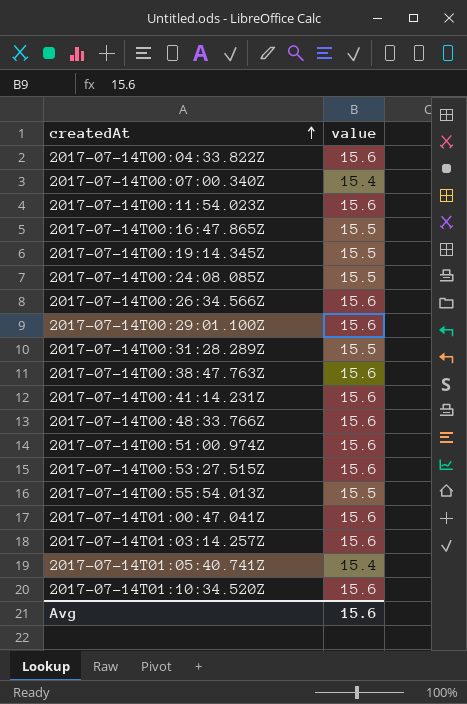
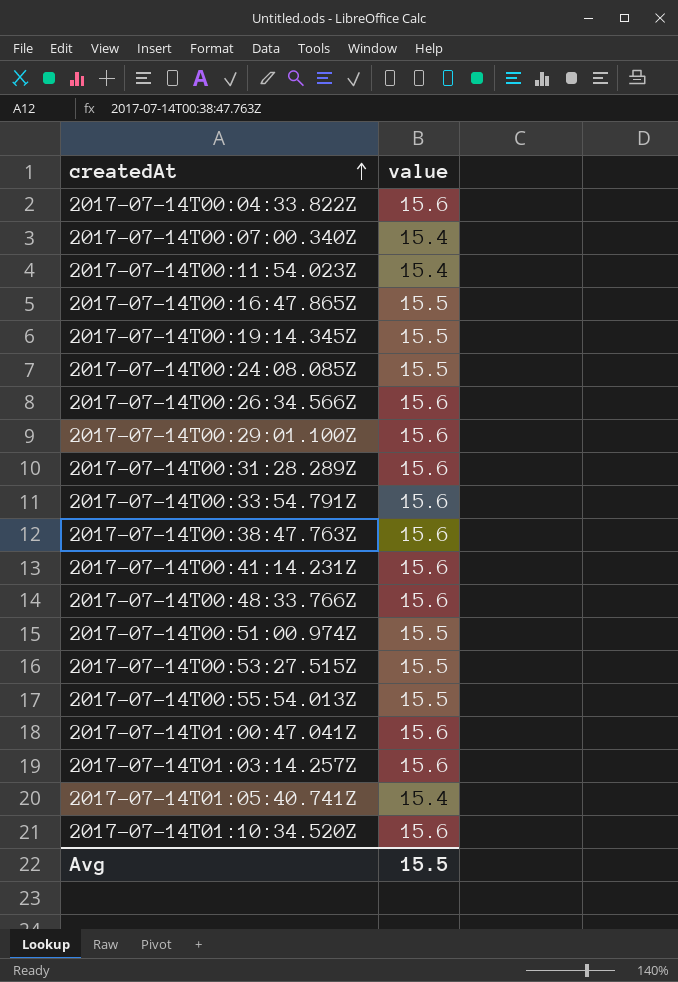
2017-07-14T00:11:54.023Z | value: 15.6 -> 15.4
2017-07-14T00:31:28.289Z | value: 15.5 -> 15.6
row 2017-07-14T00:33:54.791Z: none -> 15.6
2017-07-14T00:51:00.974Z | value: 15.6 -> 15.5
2017-07-14T00:53:27.515Z | value: 15.6 -> 15.5
Avg | value: 15.6 -> 15.5

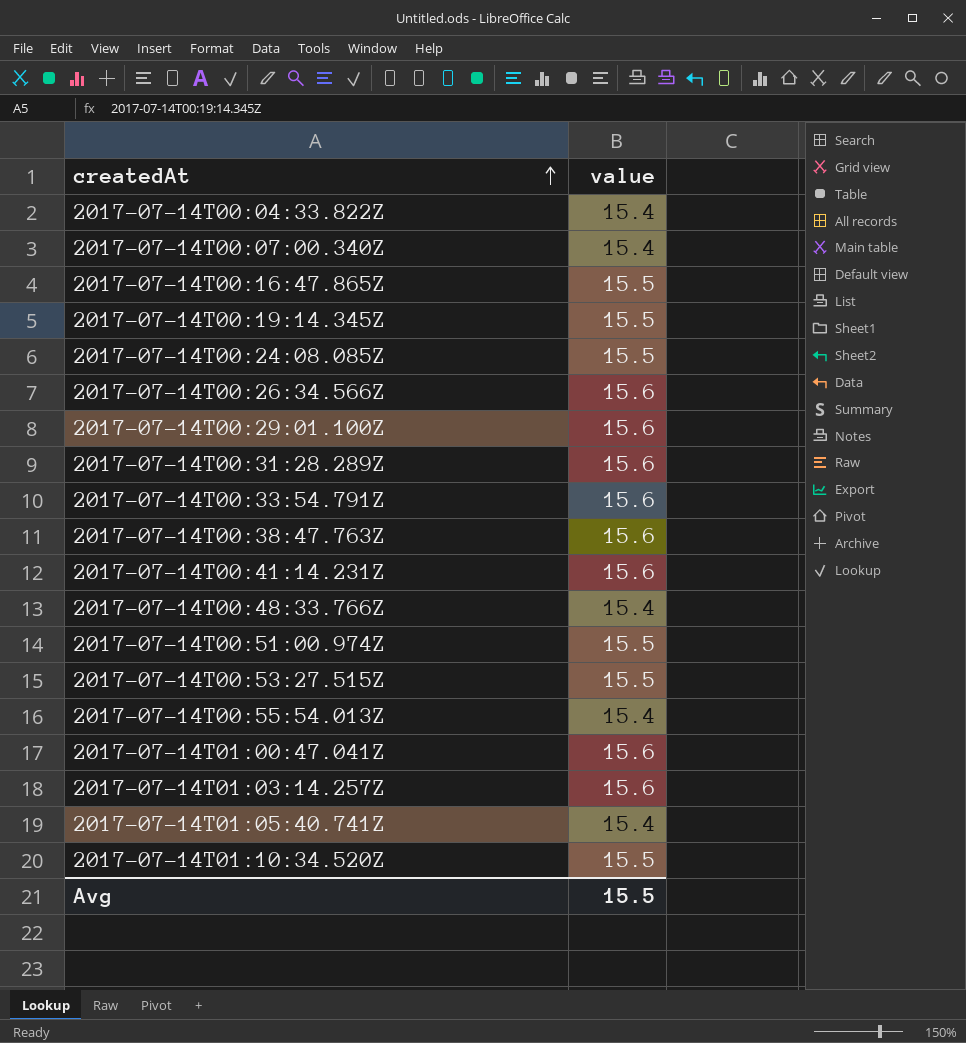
row 2017-07-14T00:11:54.023Z: 15.4 -> none
2017-07-14T00:04:33.822Z | value: 15.6 -> 15.4
2017-07-14T00:48:33.766Z | value: 15.6 -> 15.4
2017-07-14T00:55:54.013Z | value: 15.5 -> 15.4
2017-07-14T01:10:34.520Z | value: 15.6 -> 15.5

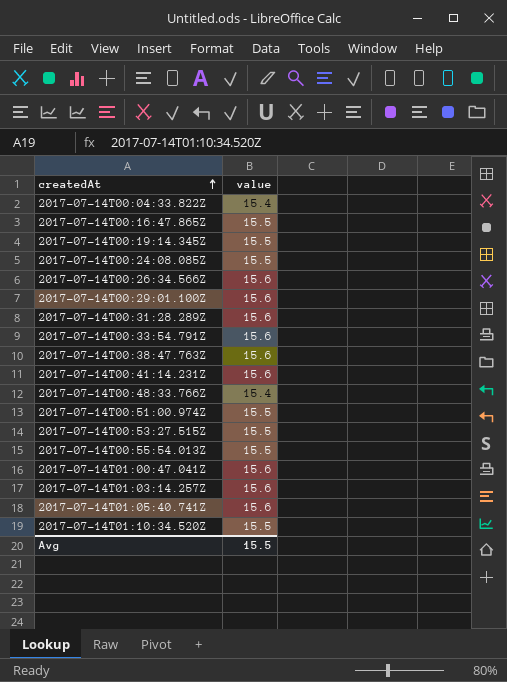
row 2017-07-14T00:07:00.340Z: 15.4 -> none
2017-07-14T00:55:54.013Z | value: 15.4 -> 15.5
2017-07-14T01:05:40.741Z | value: 15.4 -> 15.6

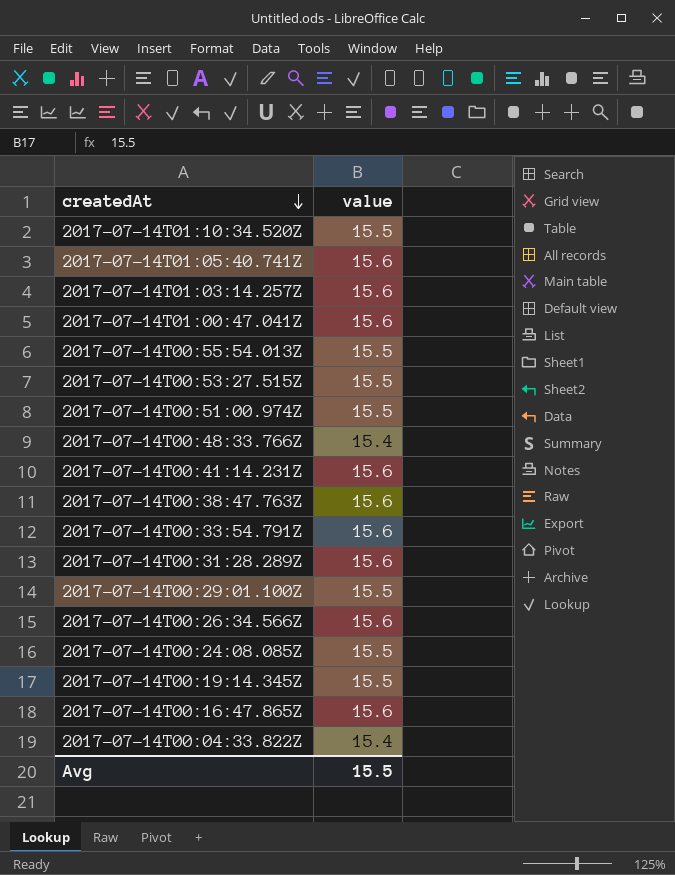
row order: createdAt ascending -> createdAt descending
2017-07-14T00:29:01.100Z | value: 15.6 -> 15.5
2017-07-14T00:16:47.865Z | value: 15.5 -> 15.6

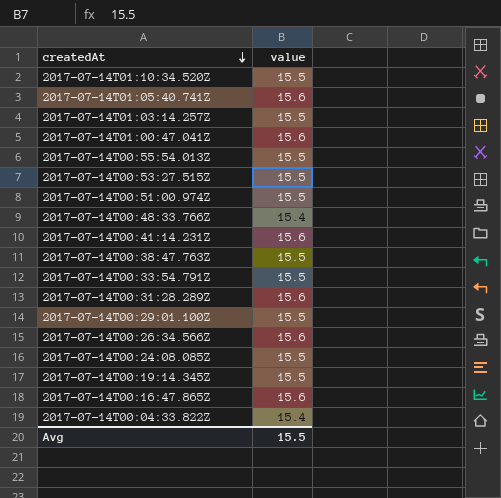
2017-07-14T01:03:14.257Z | value: 15.6 -> 15.5
2017-07-14T00:38:47.763Z | value: 15.6 -> 15.5
2017-07-14T00:33:54.791Z | value: 15.6 -> 15.5

